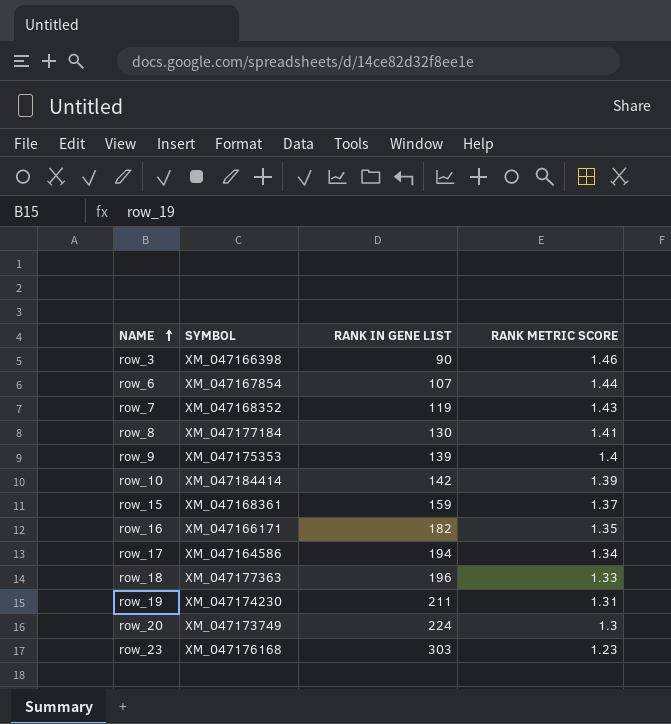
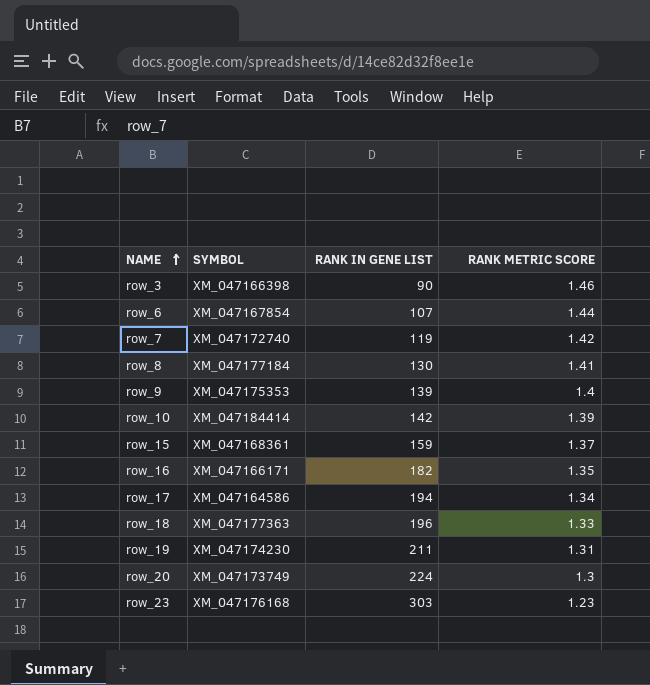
row_7 | SYMBOL: XM_047168352 -> XM_047172740
row_7 | RANK METRIC SCORE: 1.43 -> 1.42

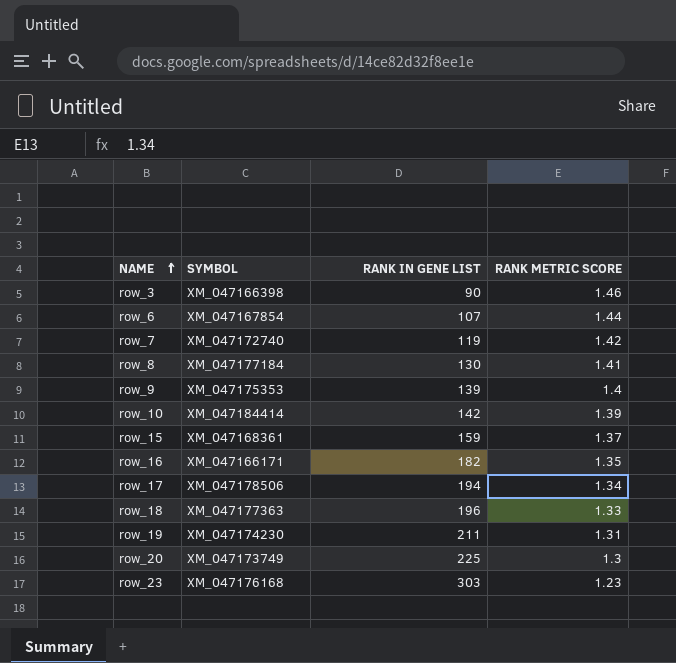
row_17 | SYMBOL: XM_047164586 -> XM_047178506
row_20 | RANK IN GENE LIST: 224 -> 225

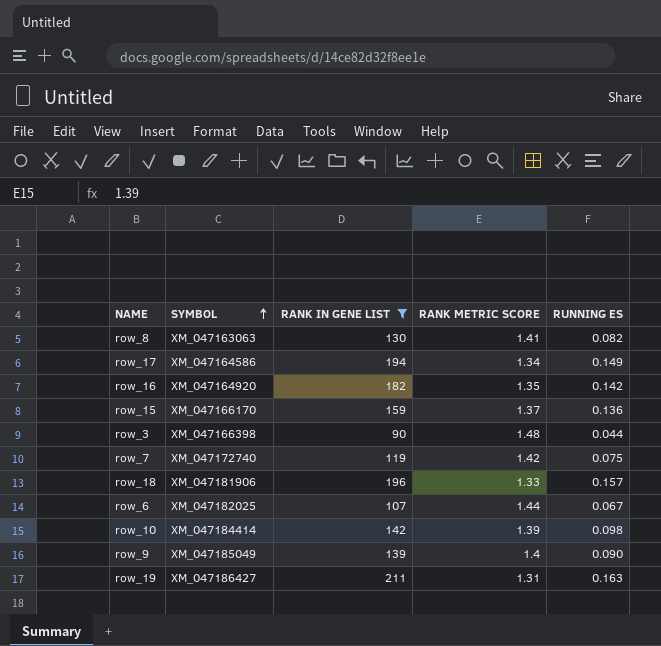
filter: none -> RANK IN GENE LIST <= 211
row order: NAME ascending -> SYMBOL ascending
column RUNNING ES | position: none -> 5
row_8 | SYMBOL: XM_047177184 -> XM_047163063
row_17 | SYMBOL: XM_047178506 -> XM_047164586
row_16 | SYMBOL: XM_047166171 -> XM_047164920
row_15 | SYMBOL: XM_047168361 -> XM_047166170
row_3 | RANK METRIC SCORE: 1.46 -> 1.48
row_18 | SYMBOL: XM_047177363 -> XM_047181906
row_6 | SYMBOL: XM_047167854 -> XM_047182025
row_9 | SYMBOL: XM_047175353 -> XM_047185049
row_19 | SYMBOL: XM_047174230 -> XM_047186427

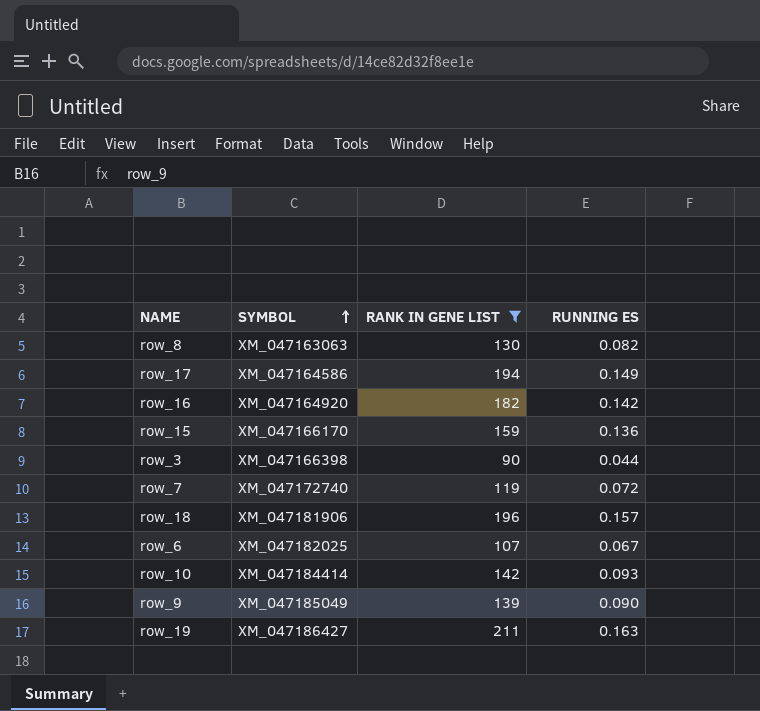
column RANK METRIC SCORE | position: 4 -> none
row_7 | RUNNING ES: 0.075 -> 0.072
row_10 | RUNNING ES: 0.098 -> 0.093

